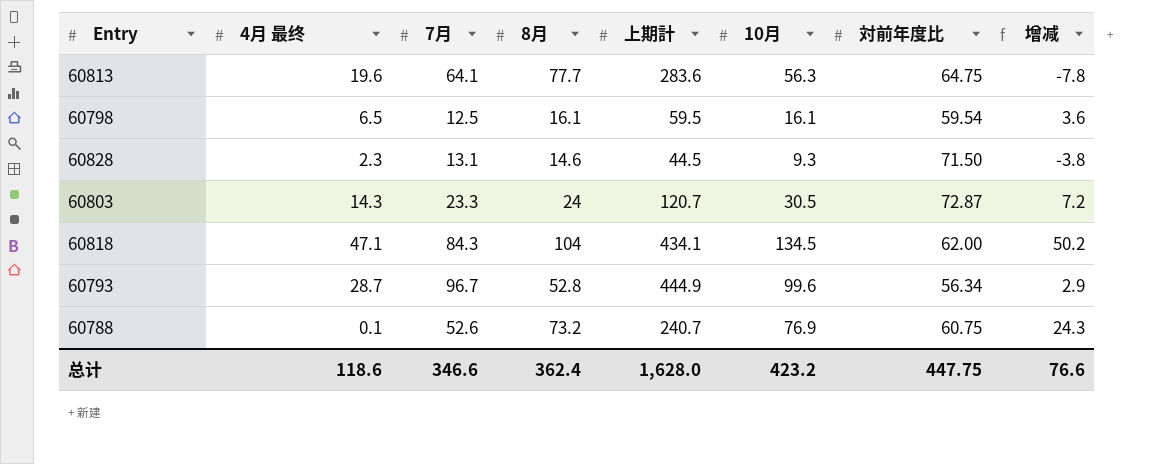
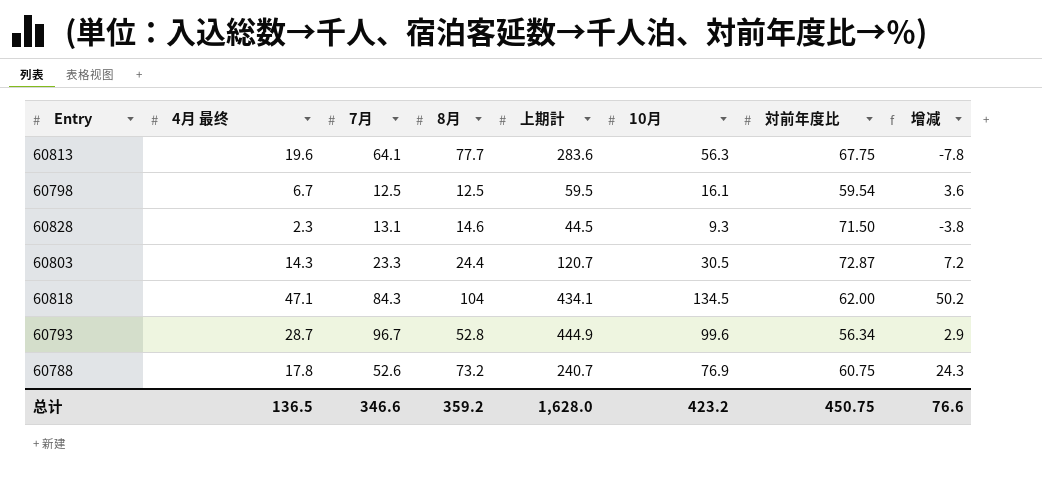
60813 | 対前年度比: 64.75 -> 67.75
60798 | 4月 最终: 6.5 -> 6.7
60798 | 8月: 16.1 -> 12.5
60803 | 8月: 24 -> 24.4
60788 | 4月 最终: 0.1 -> 17.8
总计 | 4月 最终: 118.6 -> 136.5
总计 | 8月: 362.4 -> 359.2
总计 | 対前年度比: 447.75 -> 450.75

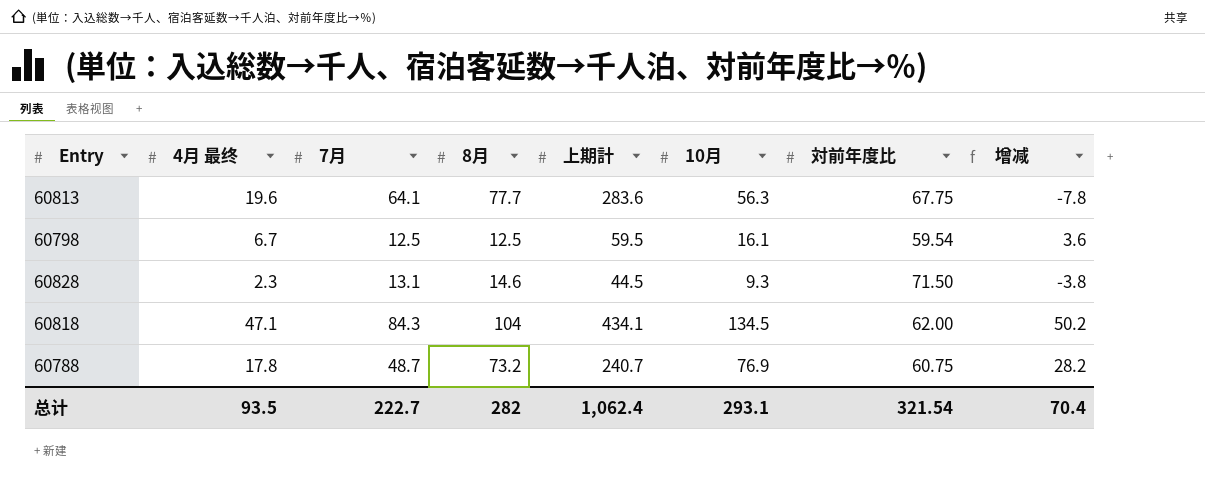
row 60803: 14.3 | 23.3 | 24.4 | 120.7 | 30.5 | 72.87 | 7.2 -> none
row 60793: 28.7 | 96.7 | 52.8 | 444.9 | 99.6 | 56.34 | 2.9 -> none
60788 | 7月: 52.6 -> 48.7
60788 | 增减: 24.3 -> 28.2
总计 | 4月 最终: 136.5 -> 93.5
总计 | 7月: 346.6 -> 222.7
总计 | 8月: 359.2 -> 282
总计 | 上期計: 1,628.0 -> 1,062.4
总计 | 10月: 423.2 -> 293.1
总计 | 対前年度比: 450.75 -> 321.54
总计 | 增减: 76.6 -> 70.4

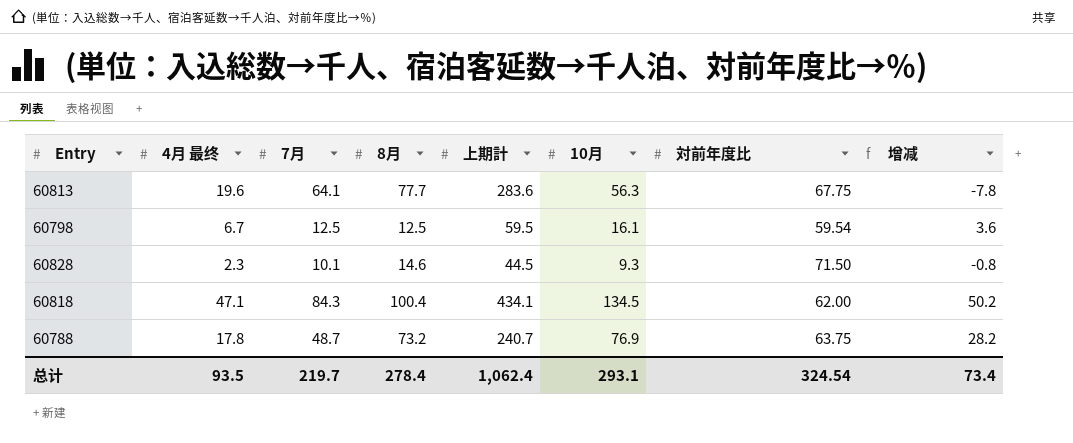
60828 | 7月: 13.1 -> 10.1
60828 | 增减: -3.8 -> -0.8
60818 | 8月: 104 -> 100.4
60788 | 対前年度比: 60.75 -> 63.75
总计 | 7月: 222.7 -> 219.7
总计 | 8月: 282 -> 278.4
总计 | 対前年度比: 321.54 -> 324.54
总计 | 增减: 70.4 -> 73.4

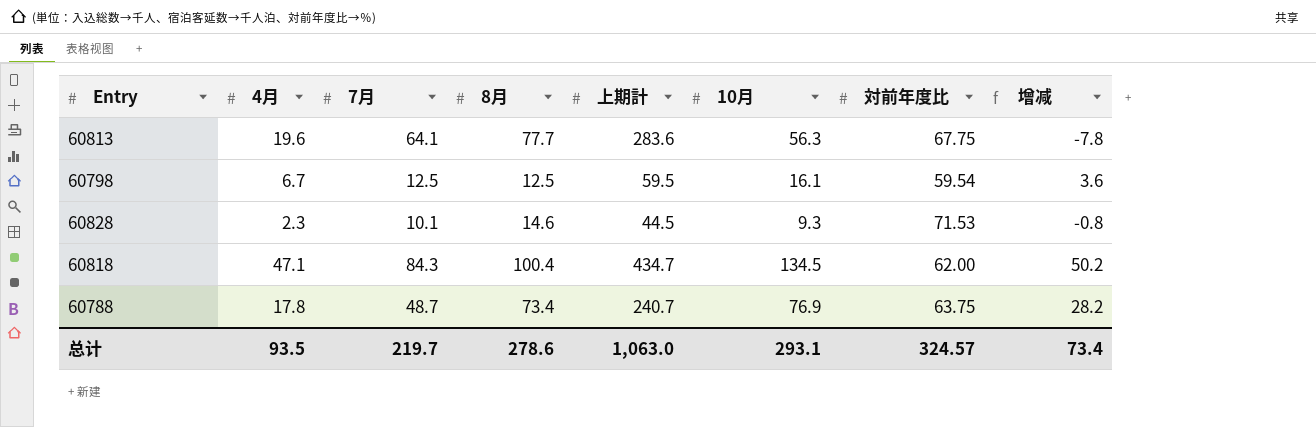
column name: 4月 最终 -> 4月
60828 | 対前年度比: 71.50 -> 71.53
60818 | 上期計: 434.1 -> 434.7
60788 | 8月: 73.2 -> 73.4
总计 | 8月: 278.4 -> 278.6
总计 | 上期計: 1,062.4 -> 1,063.0
总计 | 対前年度比: 324.54 -> 324.57

